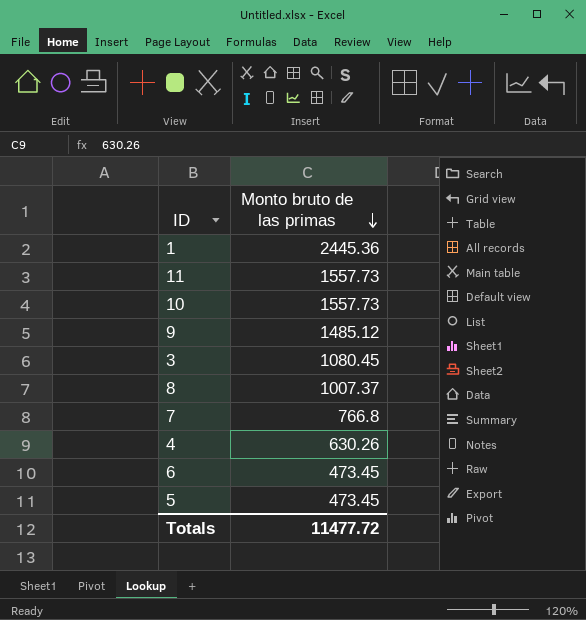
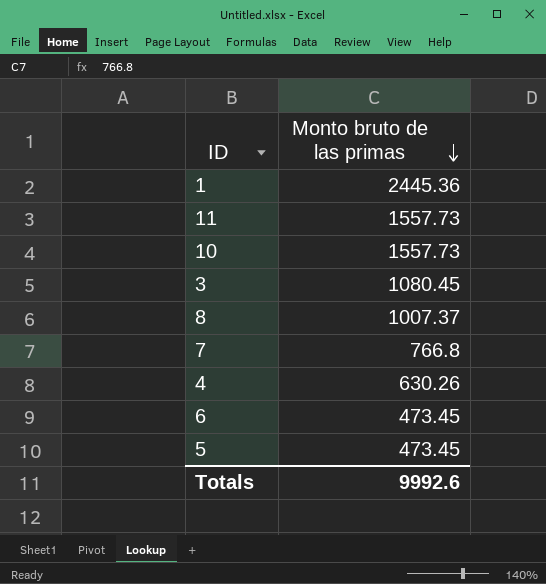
row 9: 1485.12 -> none
Totals | Monto bruto de las primas: 11477.72 -> 9992.6

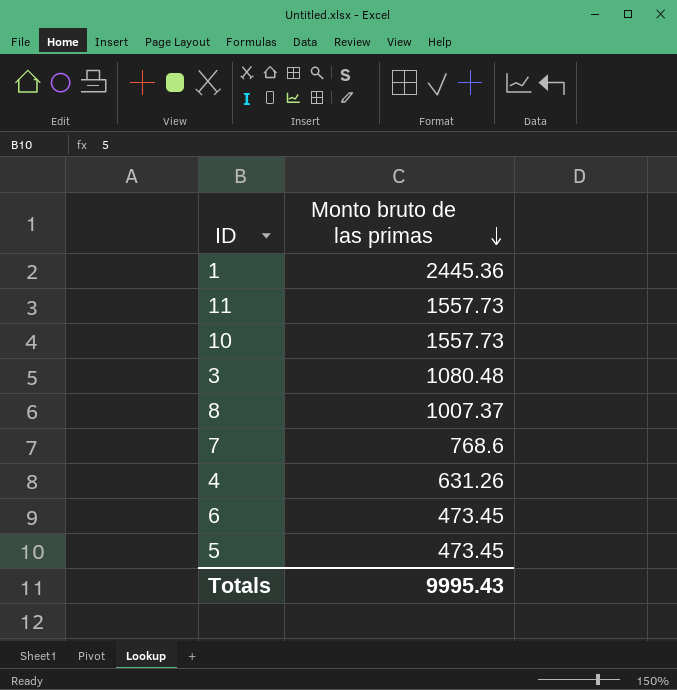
3 | Monto bruto de las primas: 1080.45 -> 1080.48
7 | Monto bruto de las primas: 766.8 -> 768.6
4 | Monto bruto de las primas: 630.26 -> 631.26
Totals | Monto bruto de las primas: 9992.6 -> 9995.43

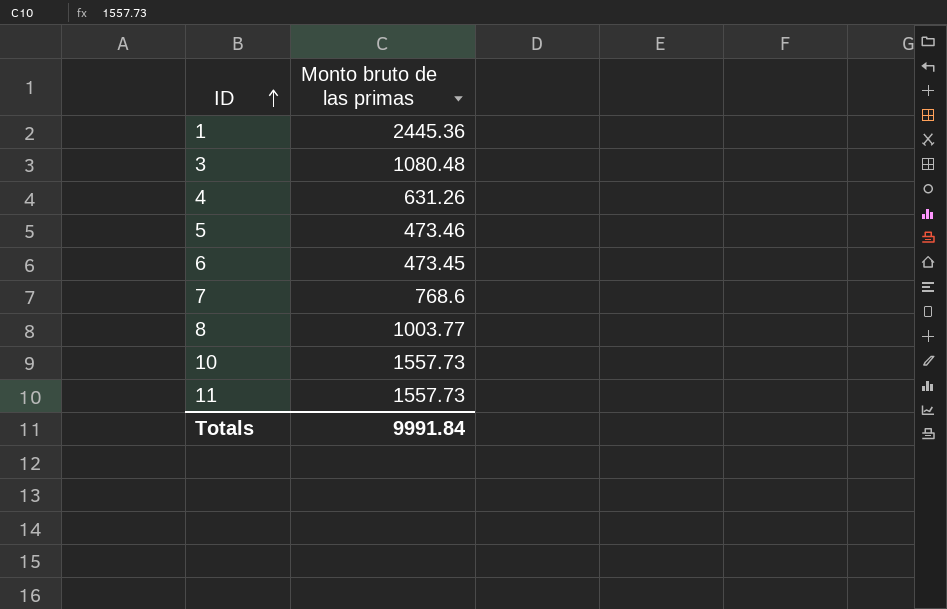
row order: Monto bruto de las primas descending -> ID ascending
5 | Monto bruto de las primas: 473.45 -> 473.46
8 | Monto bruto de las primas: 1007.37 -> 1003.77
Totals | Monto bruto de las primas: 9995.43 -> 9991.84

